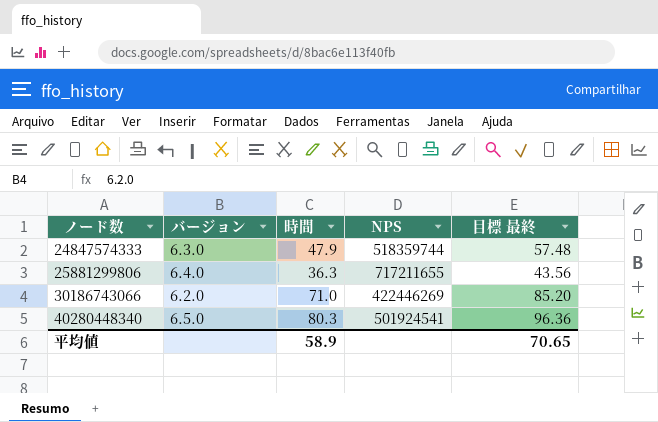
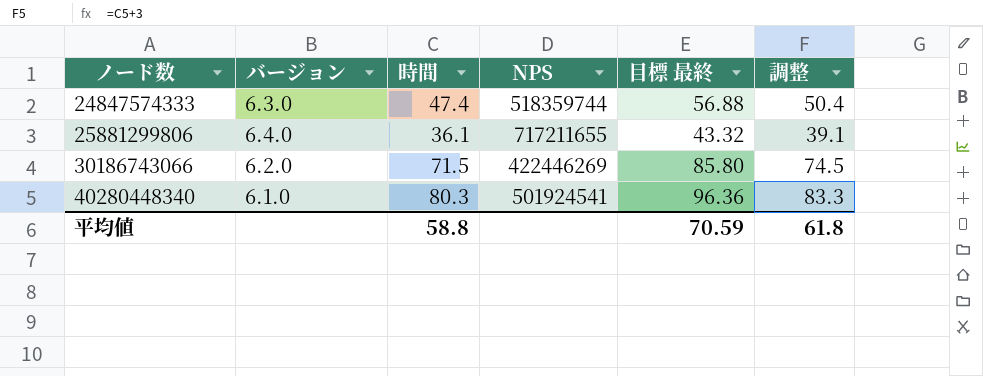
column 調整 | formula: none -> [時間] + 3
24847574333 | 時間: 47.9 -> 47.4
24847574333 | 目標 最終: 57.48 -> 56.88
25881299806 | 時間: 36.3 -> 36.1
25881299806 | 目標 最終: 43.56 -> 43.32
30186743066 | 時間: 71.0 -> 71.5
30186743066 | 目標 最終: 85.20 -> 85.80
40280448340 | バージョン: 6.5.0 -> 6.1.0
平均値 | 時間: 58.9 -> 58.8
平均値 | 目標 最終: 70.65 -> 70.59

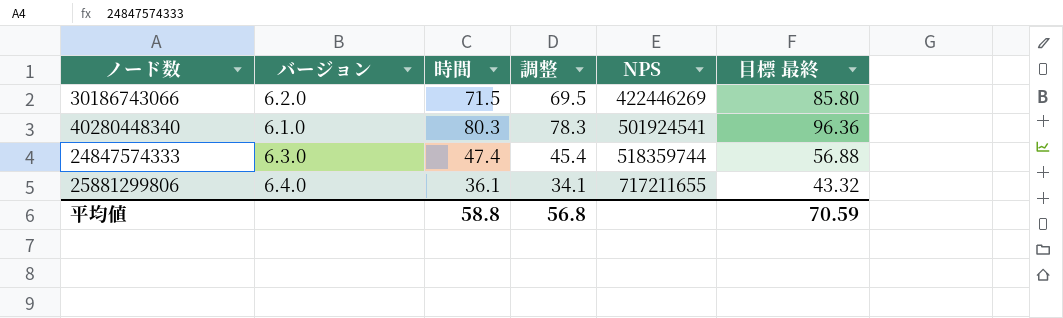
row order: ノード数 ascending -> NPS ascending
column 調整 | formula: [時間] + 3 -> [時間] - 2
column 調整 | position: 6 -> 4
平均値 | 調整: 61.8 -> 56.8

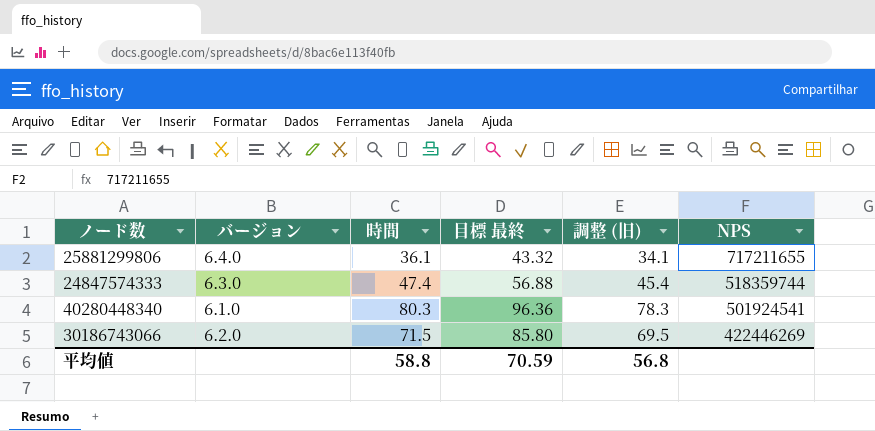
row order: NPS ascending -> NPS descending
column 目標 最終 | position: 6 -> 4
column name: 調整 -> 調整 (旧)

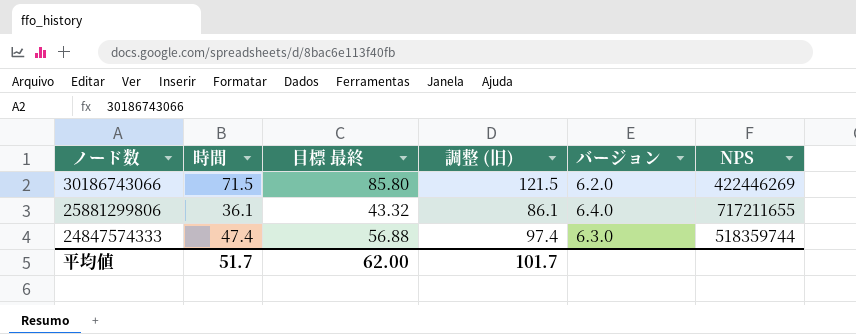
row order: NPS descending -> ノード数 descending
column 調整 (旧) | formula: [時間] - 2 -> [時間] + 50
column バージョン | position: 2 -> 5
row 40280448340: 6.1.0 | 80.3 | 96.36 | 78.3 | 501924541 -> none
平均値 | 時間: 58.8 -> 51.7
平均値 | 目標 最終: 70.59 -> 62.00
平均値 | 調整 (旧): 56.8 -> 101.7

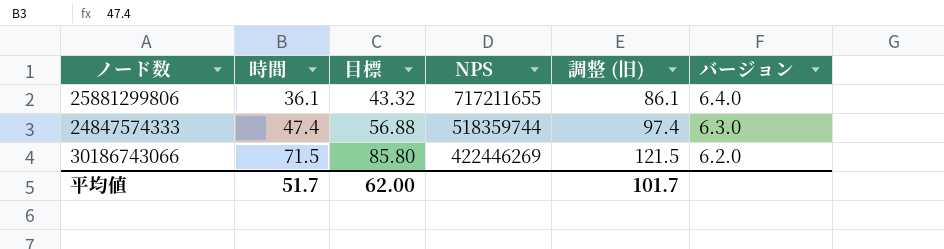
row order: ノード数 descending -> 時間 ascending
column name: 目標 最終 -> 目標
column NPS | position: 6 -> 4

